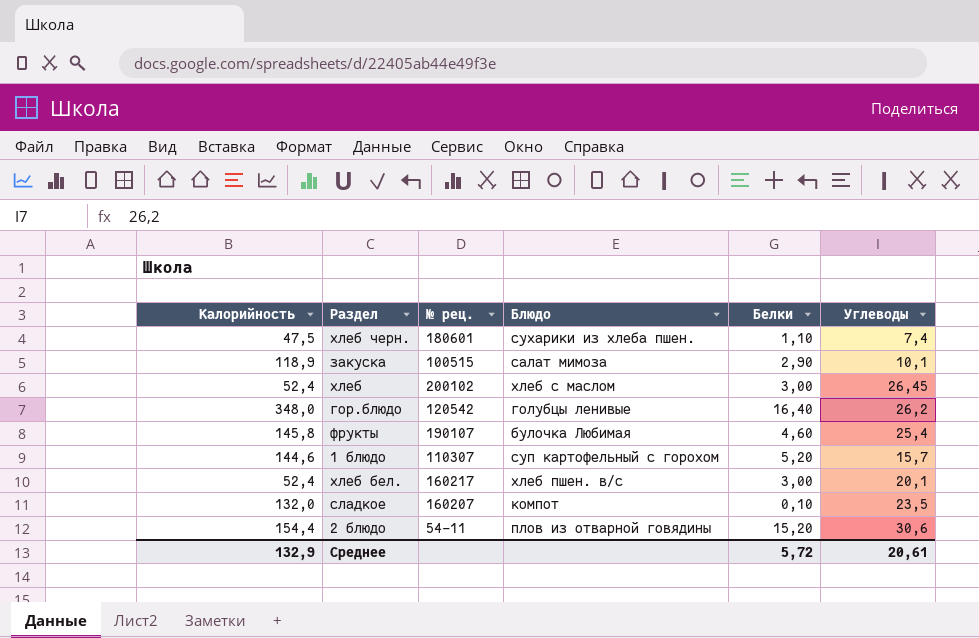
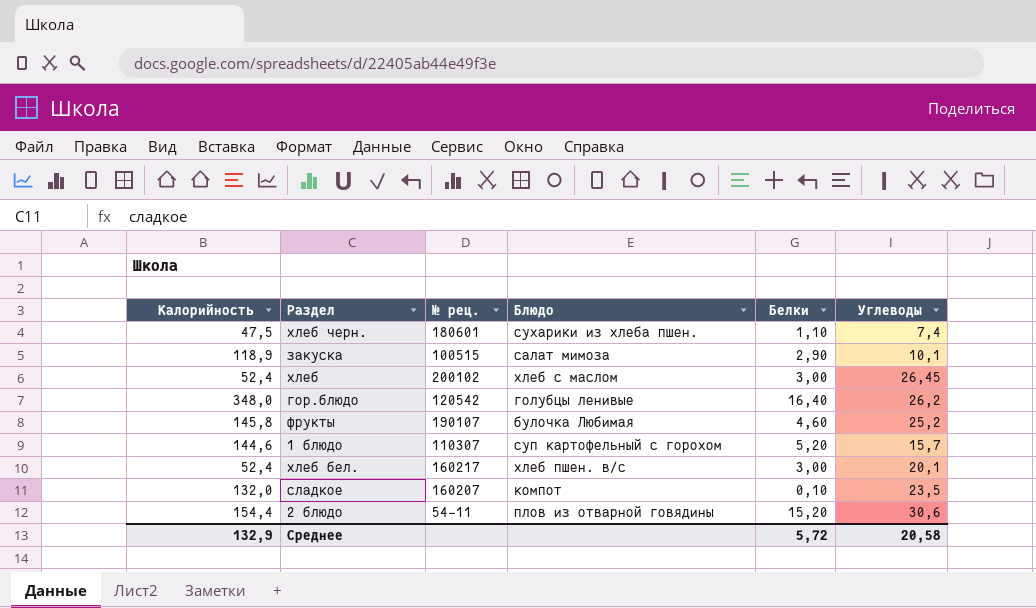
фрукты | Углеводы: 25,4 -> 25,2
Среднее | Углеводы: 20,61 -> 20,58

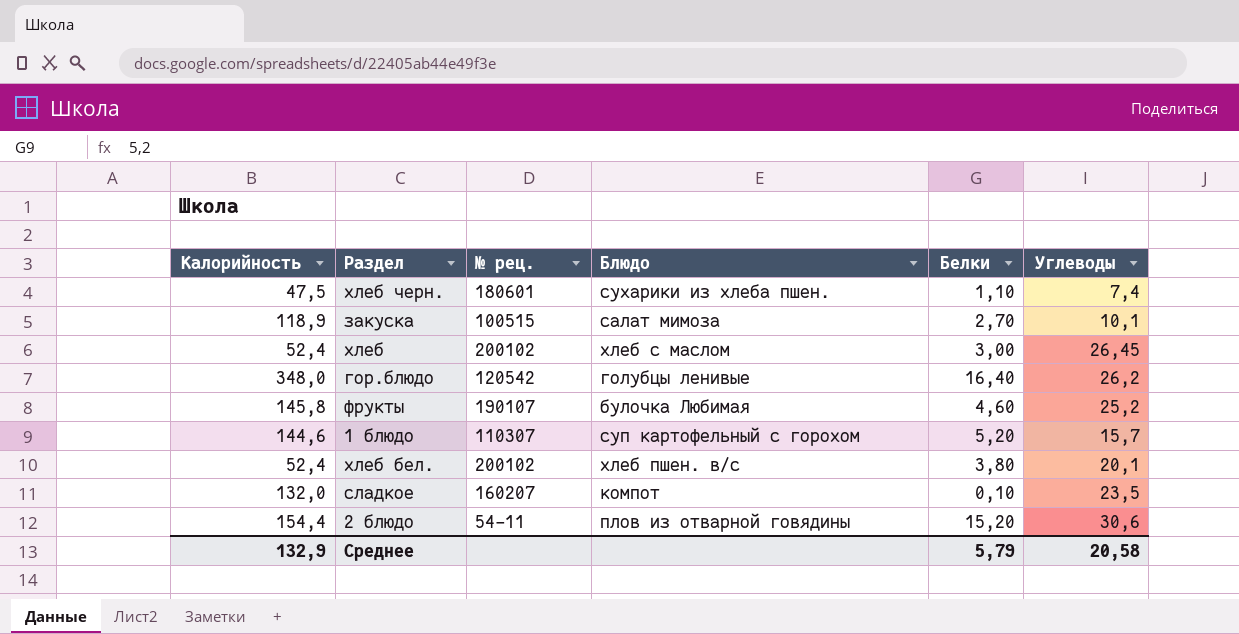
закуска | Белки: 2,90 -> 2,70
хлеб бел. | № рец.: 160217 -> 200102
хлеб бел. | Белки: 3,00 -> 3,80
Среднее | Белки: 5,72 -> 5,79

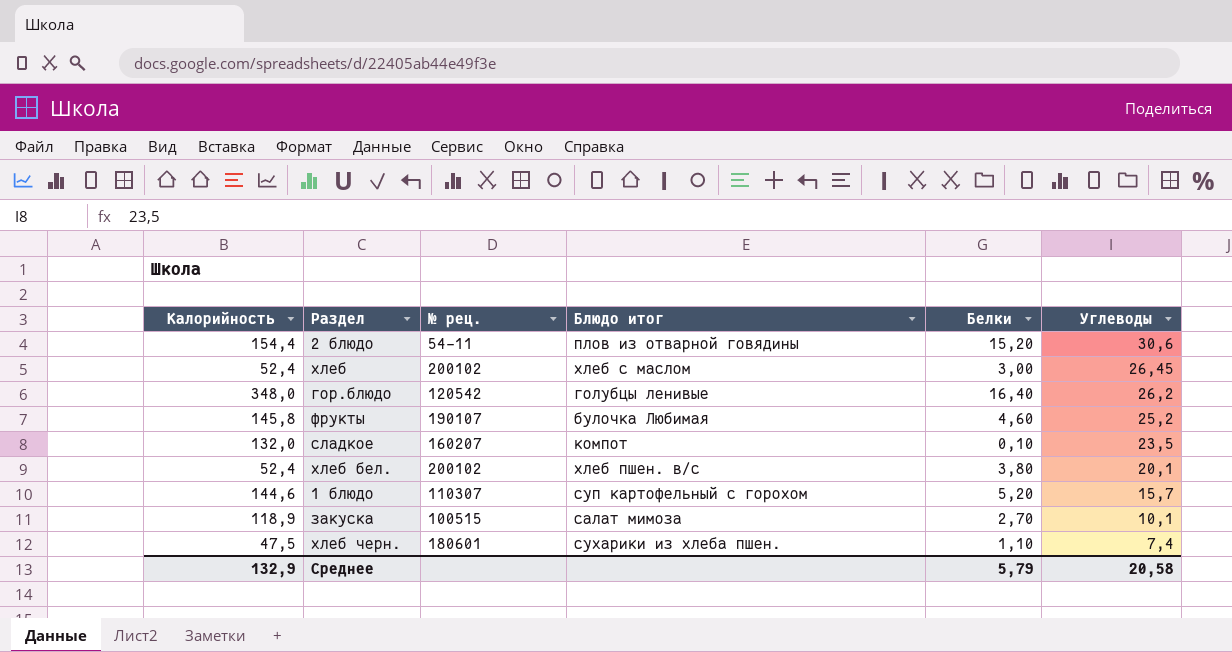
row order: none -> Углеводы descending
column name: Блюдо -> Блюдо итог

